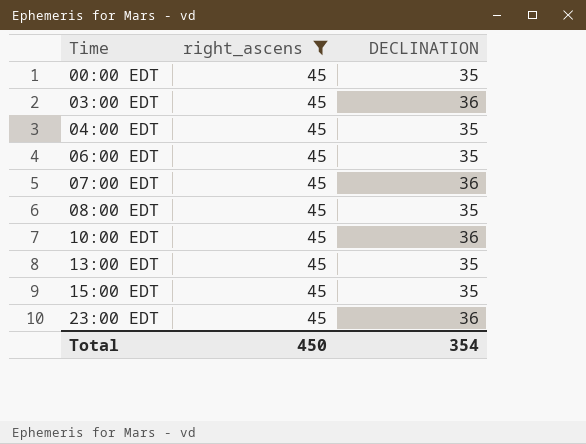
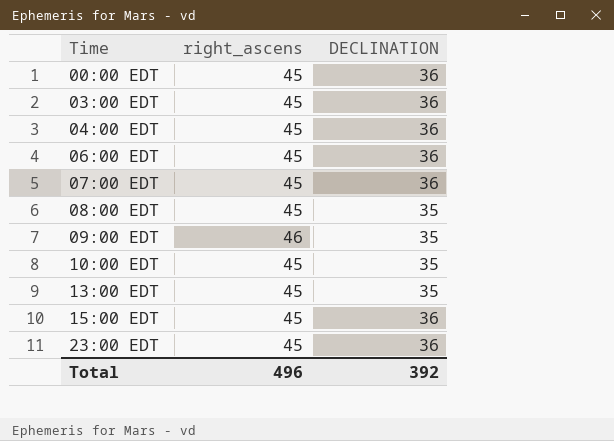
filter: right_ascens = 45 -> none
00:00 EDT | DECLINATION: 35 -> 36
04:00 EDT | DECLINATION: 35 -> 36
06:00 EDT | DECLINATION: 35 -> 36
10:00 EDT | DECLINATION: 36 -> 35
15:00 EDT | DECLINATION: 35 -> 36
Total | right_ascens: 450 -> 496
Total | DECLINATION: 354 -> 392

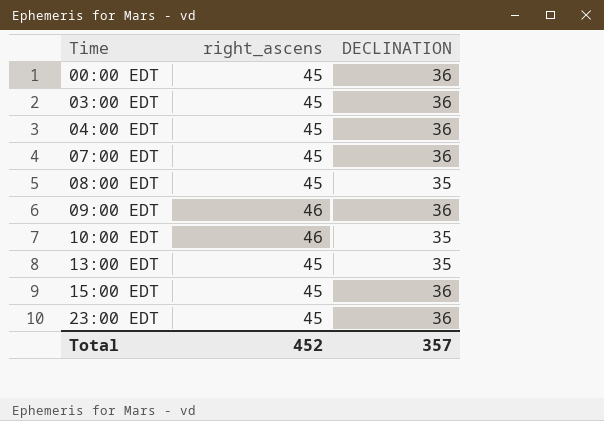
row 06:00 EDT: 45 | 36 -> none
09:00 EDT | DECLINATION: 35 -> 36
10:00 EDT | right_ascens: 45 -> 46
Total | right_ascens: 496 -> 452
Total | DECLINATION: 392 -> 357

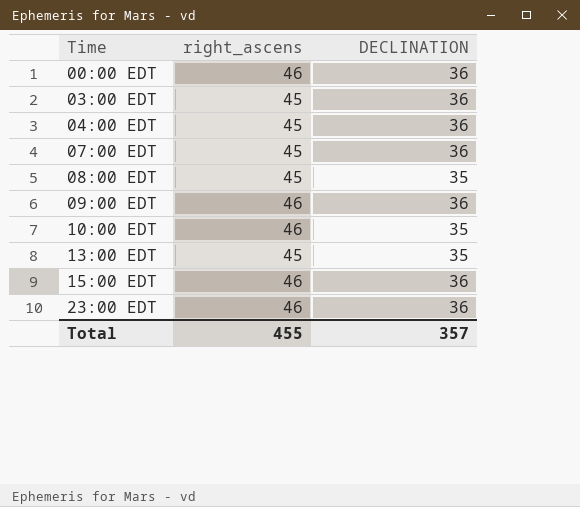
00:00 EDT | right_ascens: 45 -> 46
15:00 EDT | right_ascens: 45 -> 46
23:00 EDT | right_ascens: 45 -> 46
Total | right_ascens: 452 -> 455

